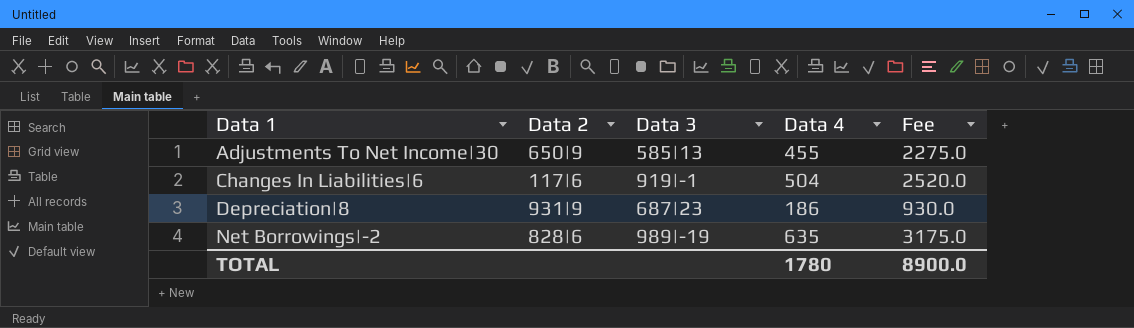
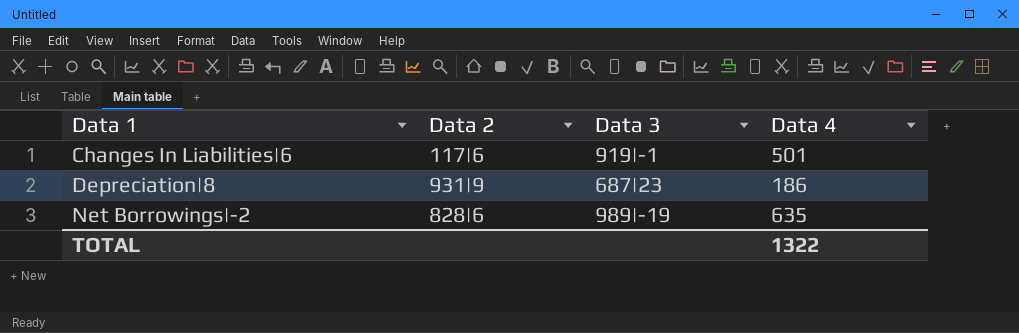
column Fee | formula: [Data 4] * 5 -> none
row Adjustments To Net Income|30: 650|9 | 585|13 | 455 | 2275.0 -> none
Changes In Liabilities|6 | Data 4: 504 -> 501
TOTAL | Data 4: 1780 -> 1322

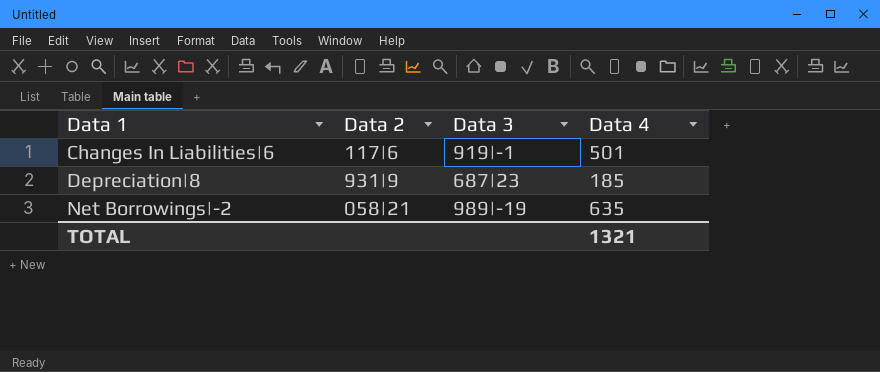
Depreciation|8 | Data 4: 186 -> 185
Net Borrowings|-2 | Data 2: 828|6 -> 058|21
TOTAL | Data 4: 1322 -> 1321

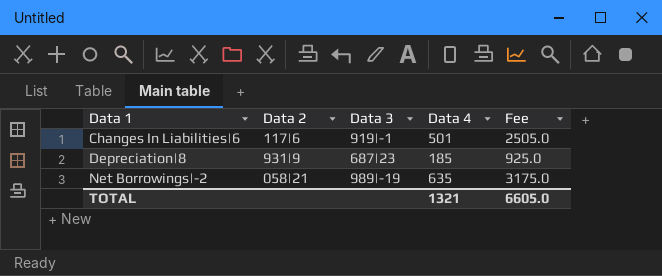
column Fee | formula: none -> [Data 4] * 5

